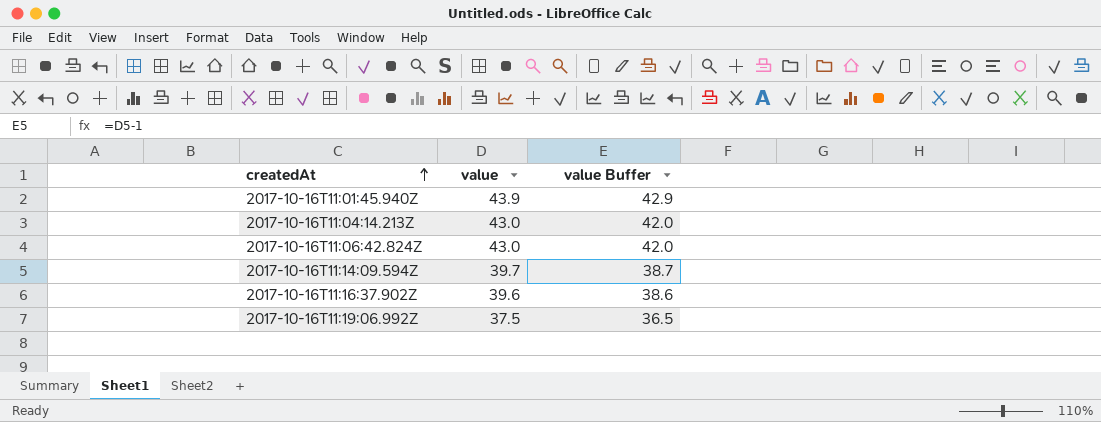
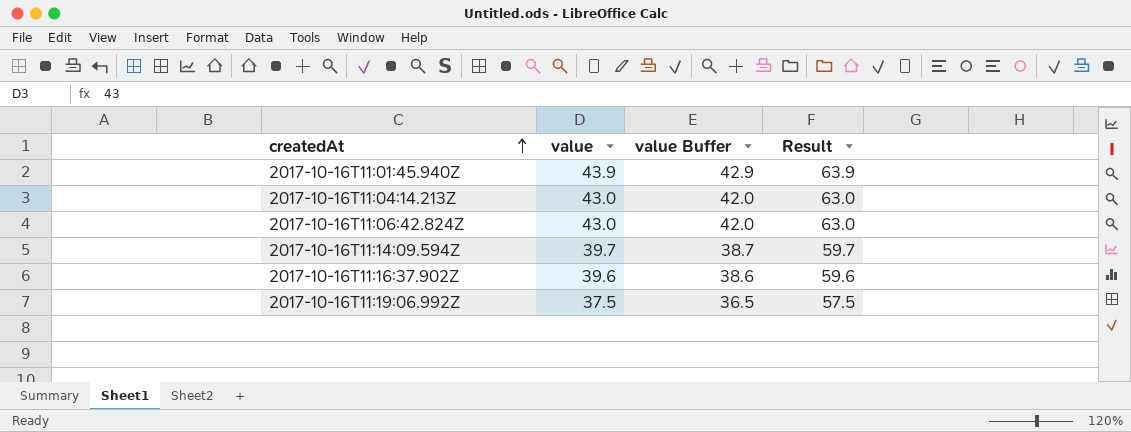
column Result | formula: none -> [value] + 20

